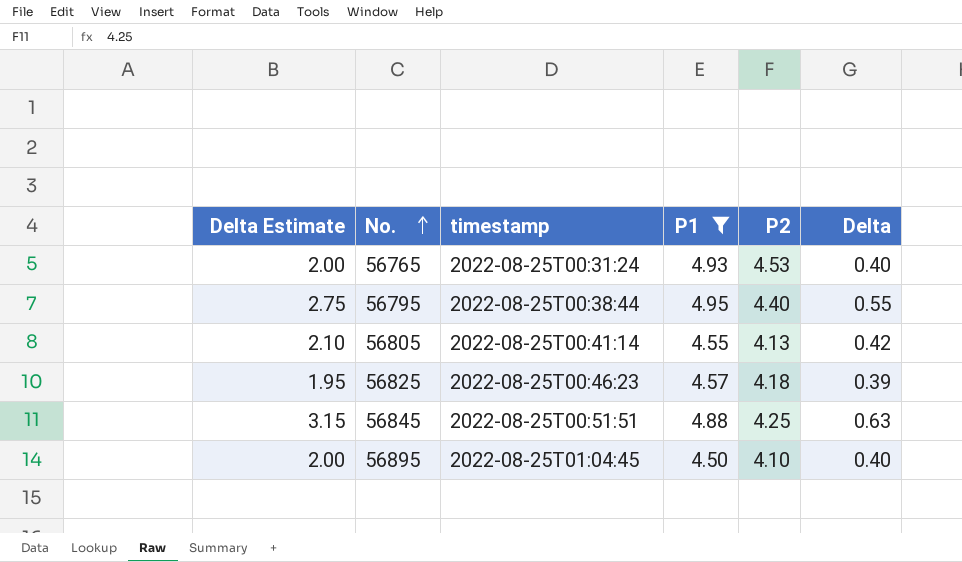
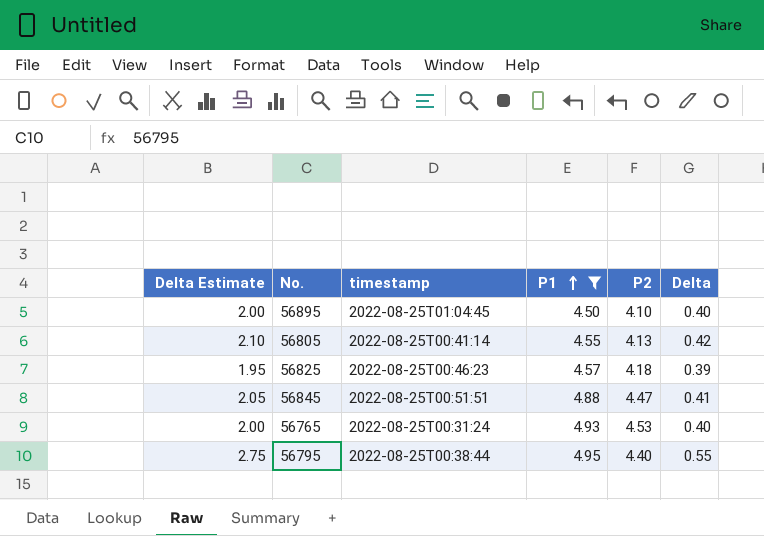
row order: No. ascending -> P1 ascending
56845 | Delta Estimate: 3.15 -> 2.05
56845 | P2: 4.25 -> 4.47
56845 | Delta: 0.63 -> 0.41

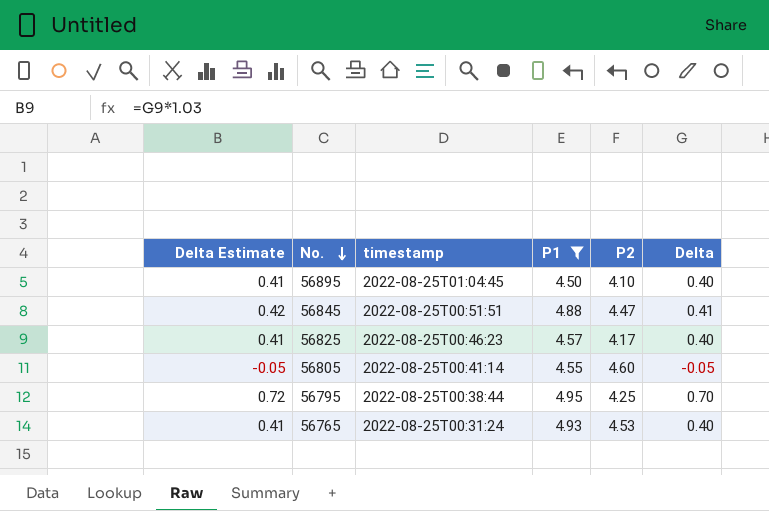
row order: P1 ascending -> No. descending
column Delta Estimate | formula: [Delta] * 5 -> [Delta] * 1.03
56825 | P2: 4.18 -> 4.17
56825 | Delta: 0.39 -> 0.40
56805 | P2: 4.13 -> 4.60
56805 | Delta: 0.42 -> -0.05
56795 | P2: 4.40 -> 4.25
56795 | Delta: 0.55 -> 0.70

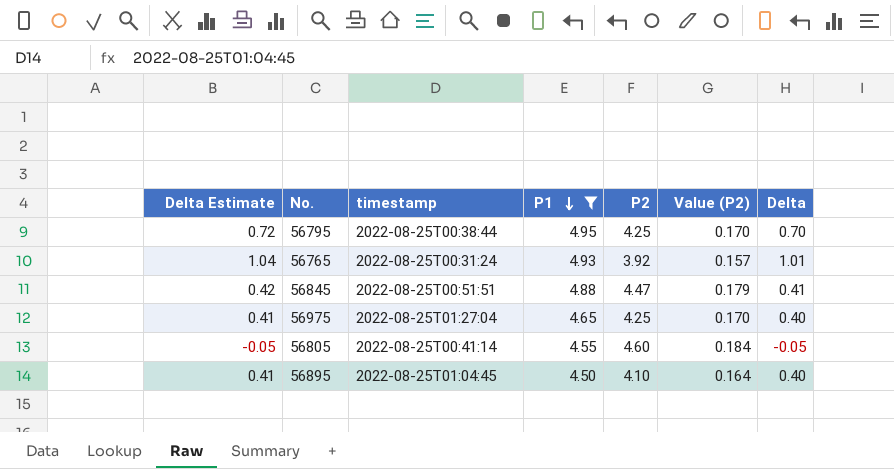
row order: No. descending -> P1 descending
column Value (P2) | formula: none -> [P2] * 0.04
row 56825: 0.41 | 2022-08-25T00:46:23 | 4.57 | 4.17 | 0.40 -> none
56765 | Delta Estimate: 0.41 -> 1.04
56765 | P2: 4.53 -> 3.92
56765 | Delta: 0.40 -> 1.01
row 56975: none -> 0.41 | 2022-08-25T01:27:04 | 4.65 | 4.25 | 0.170 | 0.40

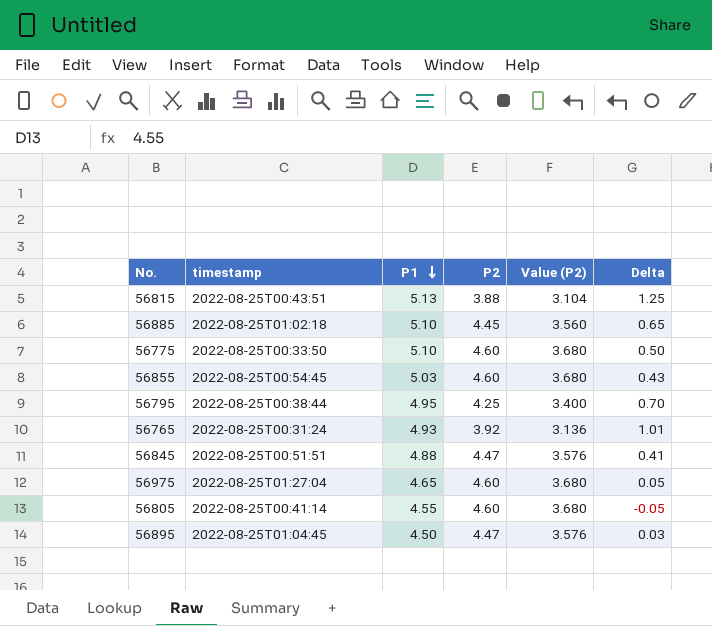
filter: P1 <= 4.95 -> none
column Delta Estimate | formula: [Delta] * 1.03 -> none
column Value (P2) | formula: [P2] * 0.04 -> [P2] * 0.8
56975 | P2: 4.25 -> 4.60
56975 | Delta: 0.40 -> 0.05
56895 | P2: 4.10 -> 4.47
56895 | Delta: 0.40 -> 0.03

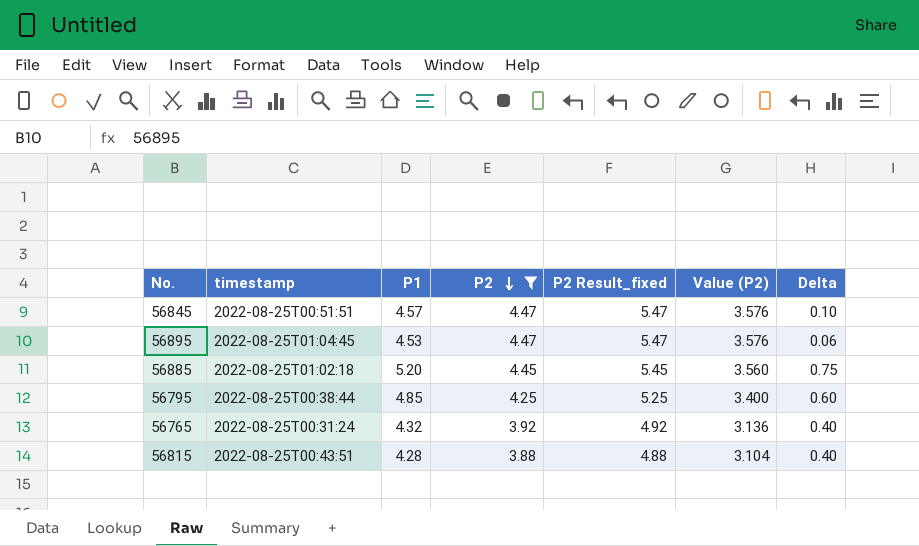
filter: none -> P2 != 4.60
row order: P1 descending -> P2 descending
column P2 Result_fixed | formula: none -> [P2] + 1
56845 | P1: 4.88 -> 4.57
56845 | Delta: 0.41 -> 0.10
56895 | P1: 4.50 -> 4.53
56895 | Delta: 0.03 -> 0.06
56885 | P1: 5.10 -> 5.20
56885 | Delta: 0.65 -> 0.75
56795 | P1: 4.95 -> 4.85
56795 | Delta: 0.70 -> 0.60
56765 | P1: 4.93 -> 4.32
56765 | Delta: 1.01 -> 0.40
56815 | P1: 5.13 -> 4.28
56815 | Delta: 1.25 -> 0.40

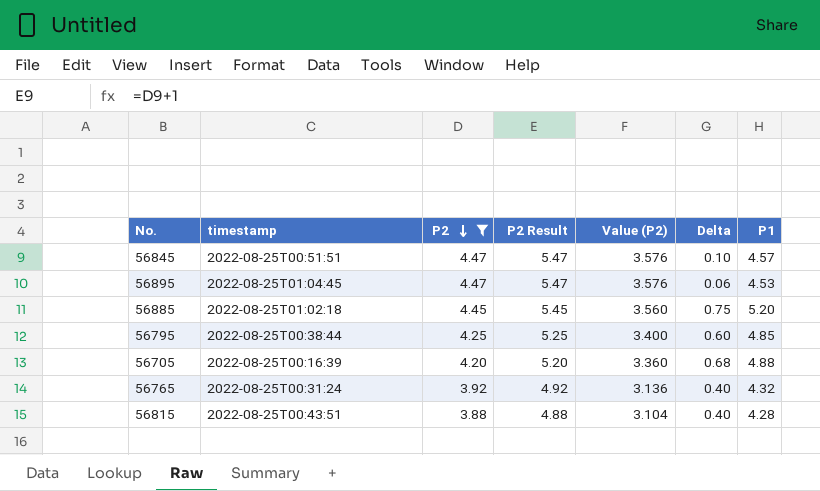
column name: P2 Result_fixed -> P2 Result
column P1 | position: 3 -> 7
row 56705: none -> 2022-08-25T00:16:39 | 4.20 | 5.20 | 3.360 | 0.68 | 4.88

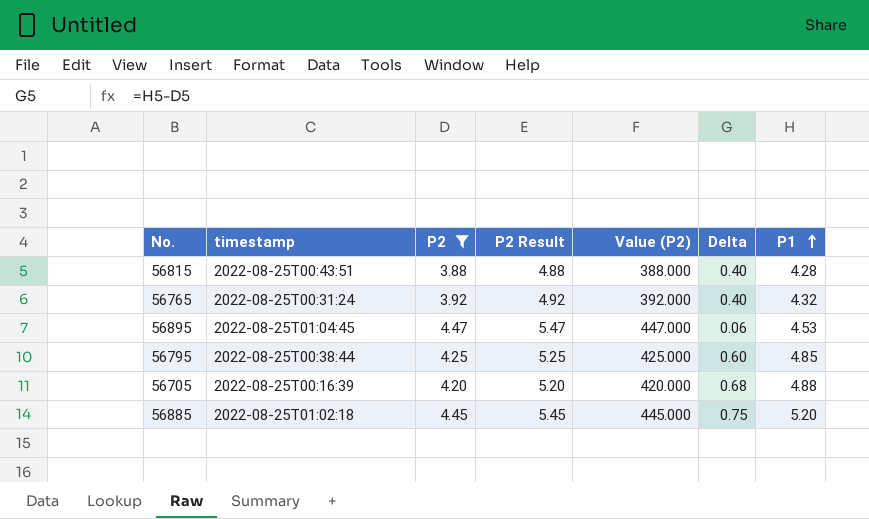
row order: P2 descending -> P1 ascending
column Value (P2) | formula: [P2] * 0.8 -> [P2] * 100
row 56845: 2022-08-25T00:51:51 | 4.47 | 5.47 | 3.576 | 0.10 | 4.57 -> none

